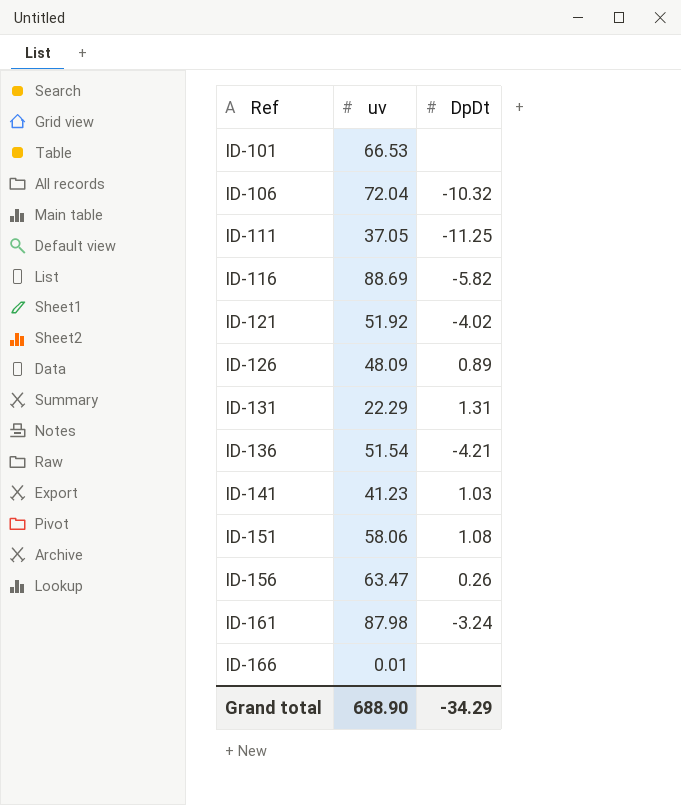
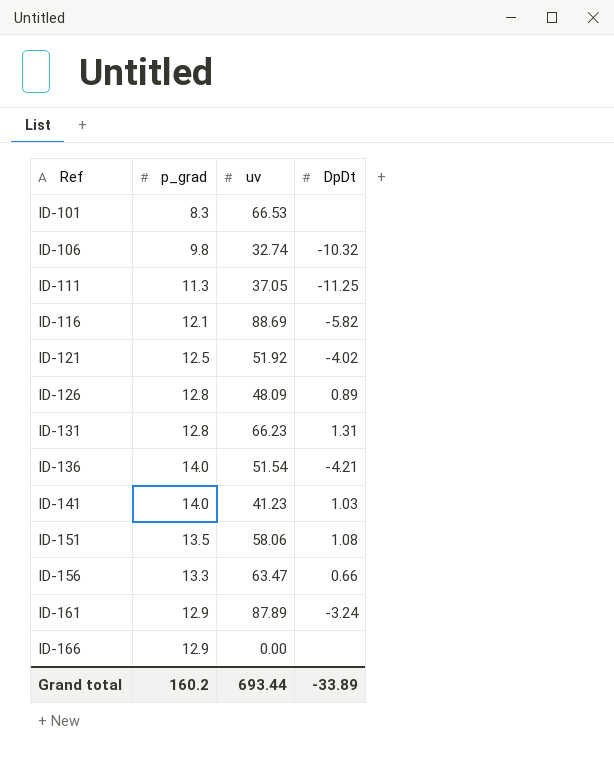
column p_grad | position: none -> 2
ID-106 | uv: 72.04 -> 32.74
ID-131 | uv: 22.29 -> 66.23
ID-156 | DpDt: 0.26 -> 0.66
ID-161 | uv: 87.98 -> 87.89
ID-166 | uv: 0.01 -> 0.00
Grand total | uv: 688.90 -> 693.44
Grand total | DpDt: -34.29 -> -33.89

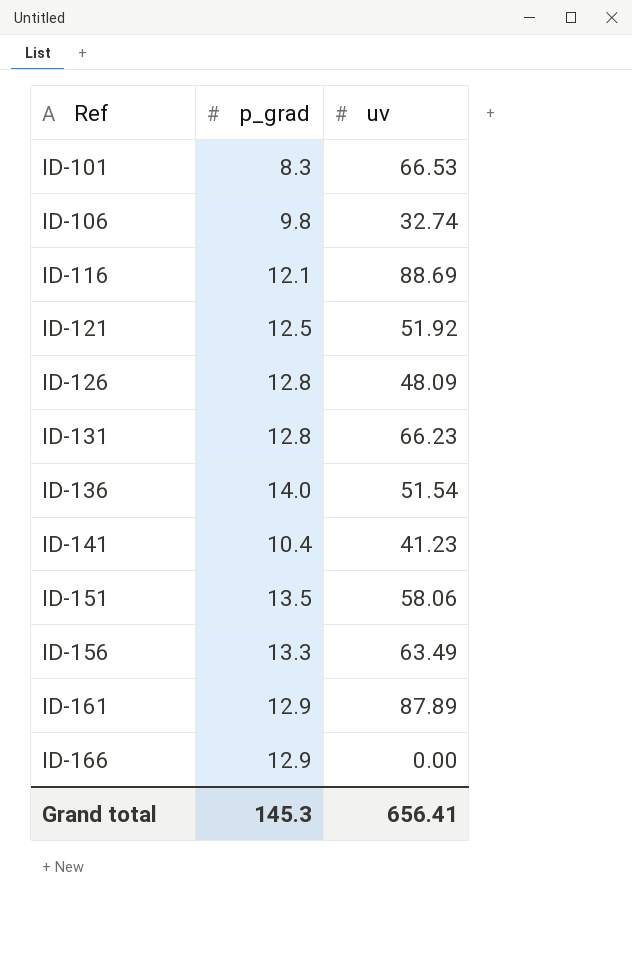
column DpDt | position: 4 -> none
row ID-111: 11.3 | 37.05 | -11.25 -> none
ID-141 | p_grad: 14.0 -> 10.4
ID-156 | uv: 63.47 -> 63.49
Grand total | p_grad: 160.2 -> 145.3
Grand total | uv: 693.44 -> 656.41

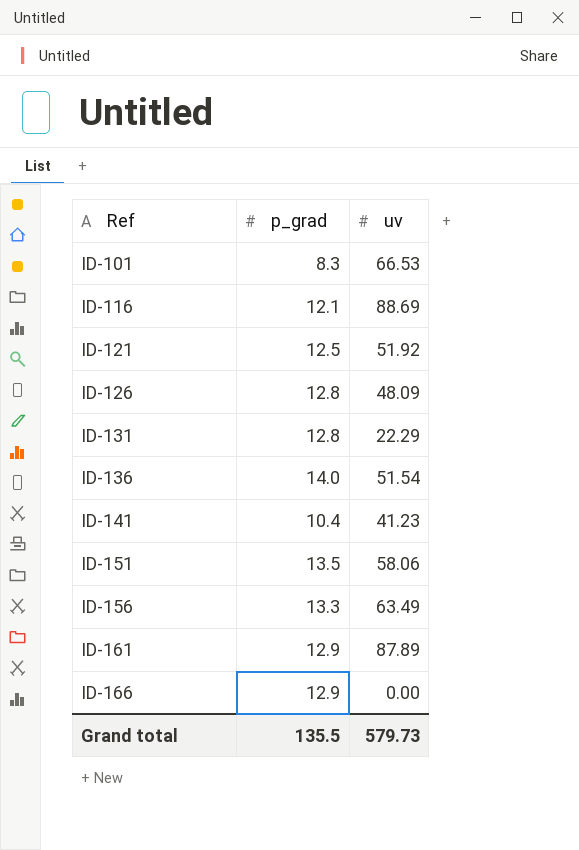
row ID-106: 9.8 | 32.74 -> none
ID-131 | uv: 66.23 -> 22.29
Grand total | p_grad: 145.3 -> 135.5
Grand total | uv: 656.41 -> 579.73

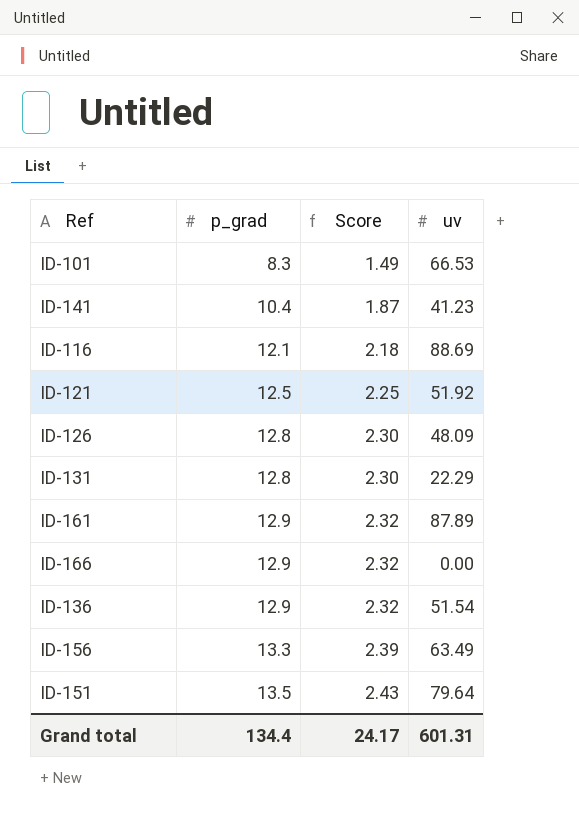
row order: Ref ascending -> p_grad ascending
column Score | formula: none -> [p_grad] * 0.18
ID-136 | p_grad: 14.0 -> 12.9
ID-151 | uv: 58.06 -> 79.64
Grand total | p_grad: 135.5 -> 134.4
Grand total | uv: 579.73 -> 601.31

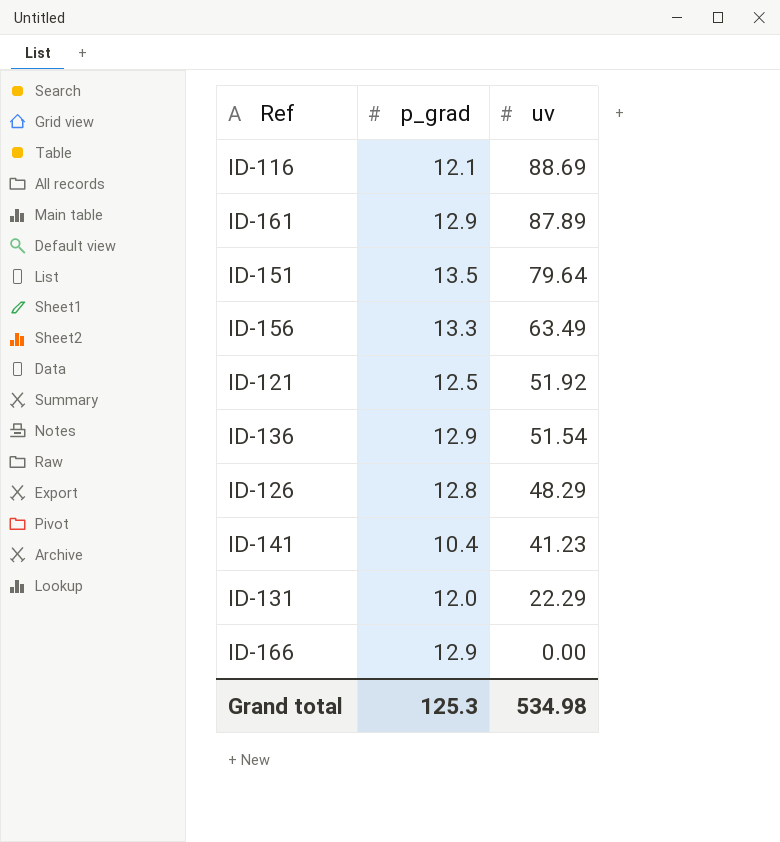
row order: p_grad ascending -> uv descending
column Score | formula: [p_grad] * 0.18 -> none
row ID-101: 8.3 | 1.49 | 66.53 -> none
ID-126 | uv: 48.09 -> 48.29
ID-131 | p_grad: 12.8 -> 12.0
Grand total | p_grad: 134.4 -> 125.3
Grand total | uv: 601.31 -> 534.98

